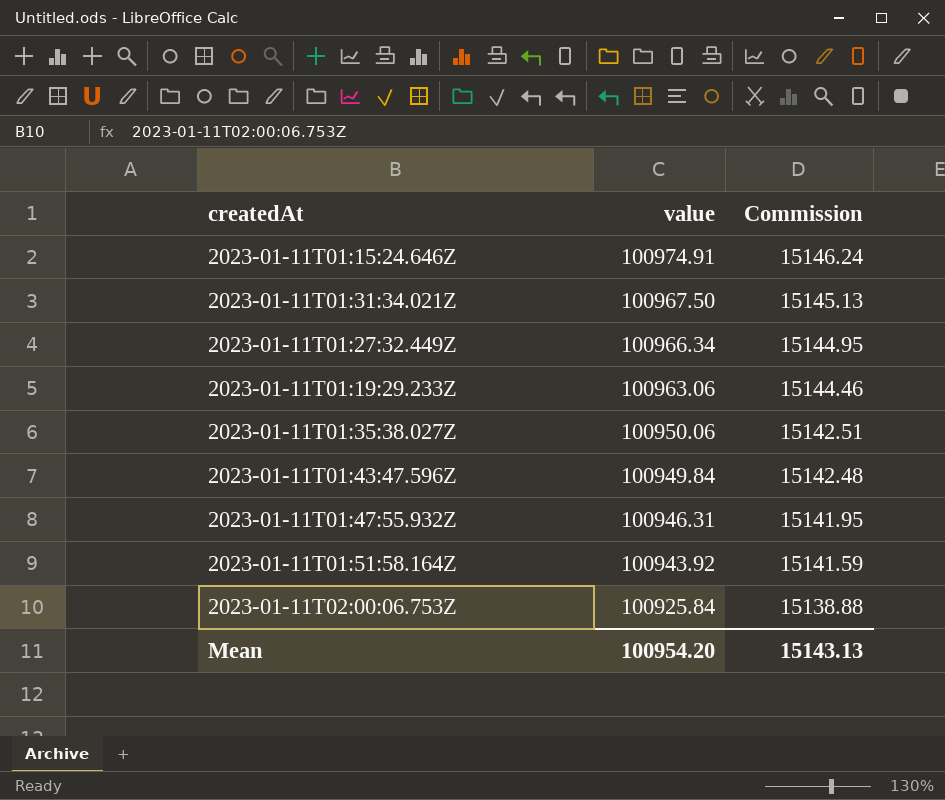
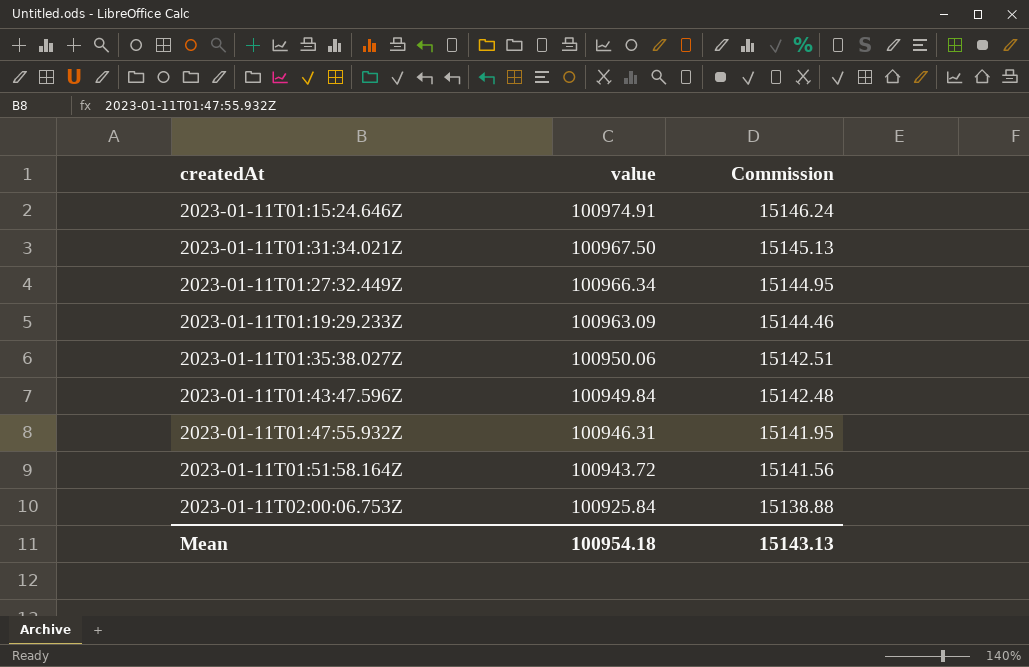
2023-01-11T01:19:29.233Z | value: 100963.06 -> 100963.09
2023-01-11T01:51:58.164Z | value: 100943.92 -> 100943.72
2023-01-11T01:51:58.164Z | Commission: 15141.59 -> 15141.56
Mean | value: 100954.20 -> 100954.18

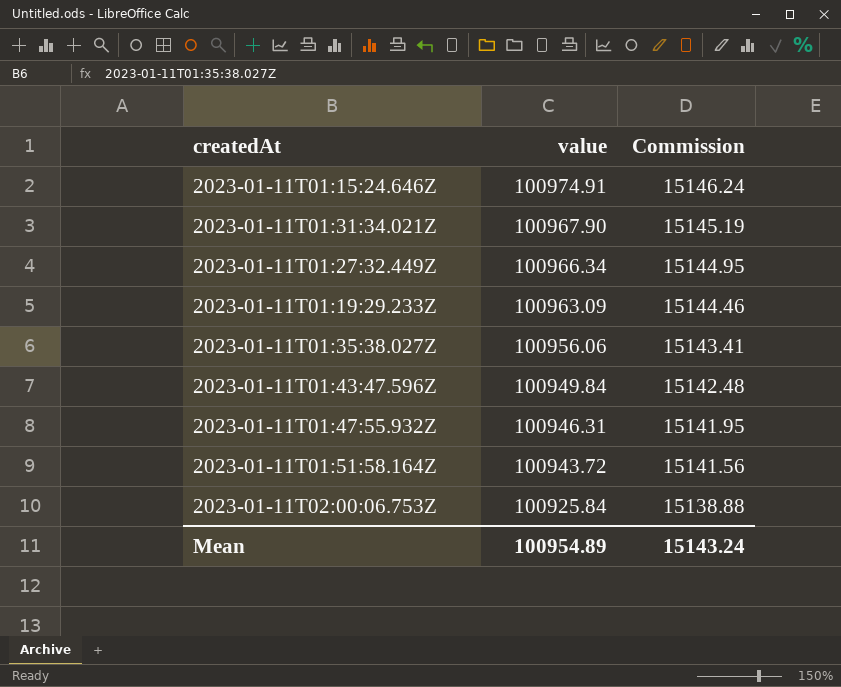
2023-01-11T01:31:34.021Z | value: 100967.50 -> 100967.90
2023-01-11T01:31:34.021Z | Commission: 15145.13 -> 15145.19
2023-01-11T01:35:38.027Z | value: 100950.06 -> 100956.06
2023-01-11T01:35:38.027Z | Commission: 15142.51 -> 15143.41
Mean | value: 100954.18 -> 100954.89
Mean | Commission: 15143.13 -> 15143.24

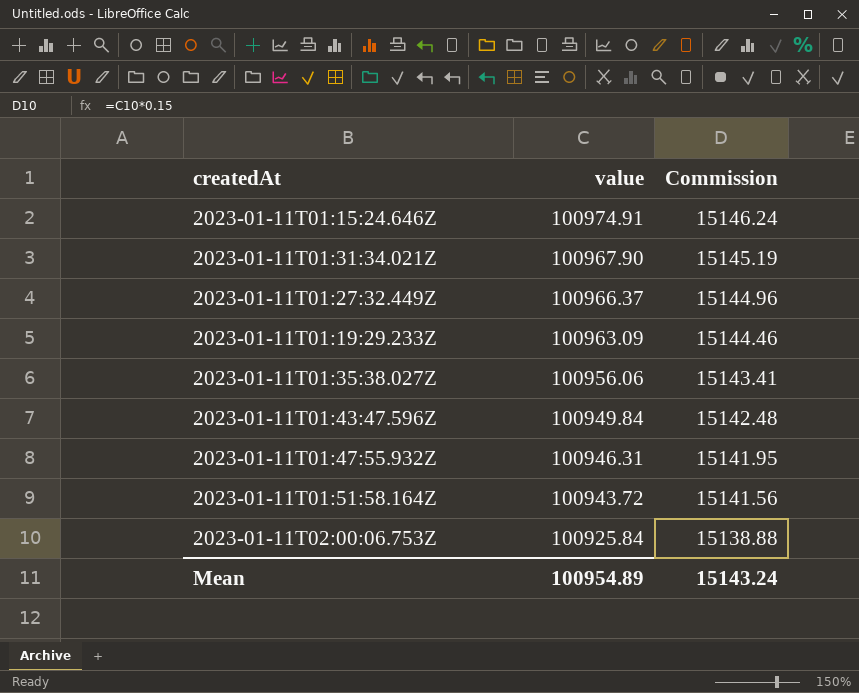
2023-01-11T01:27:32.449Z | value: 100966.34 -> 100966.37
2023-01-11T01:27:32.449Z | Commission: 15144.95 -> 15144.96

